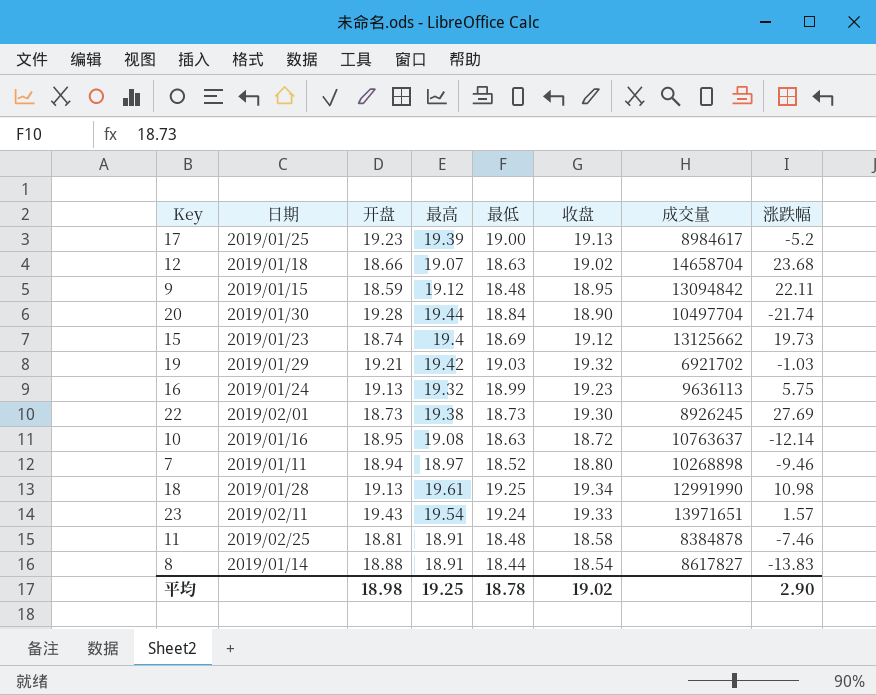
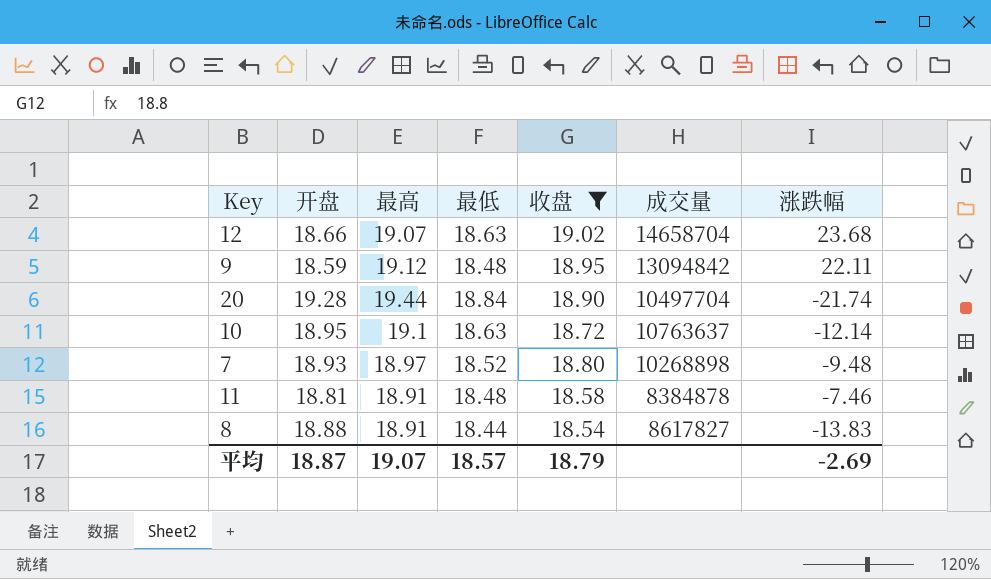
filter: none -> 收盘 <= 19.02
column 日期 | position: 2 -> none
10 | 最高: 19.08 -> 19.1
7 | 开盘: 18.94 -> 18.93
7 | 涨跌幅: -9.46 -> -9.48
平均 | 开盘: 18.98 -> 18.87
平均 | 最高: 19.25 -> 19.07
平均 | 最低: 18.78 -> 18.57
平均 | 收盘: 19.02 -> 18.79
平均 | 涨跌幅: 2.90 -> -2.69

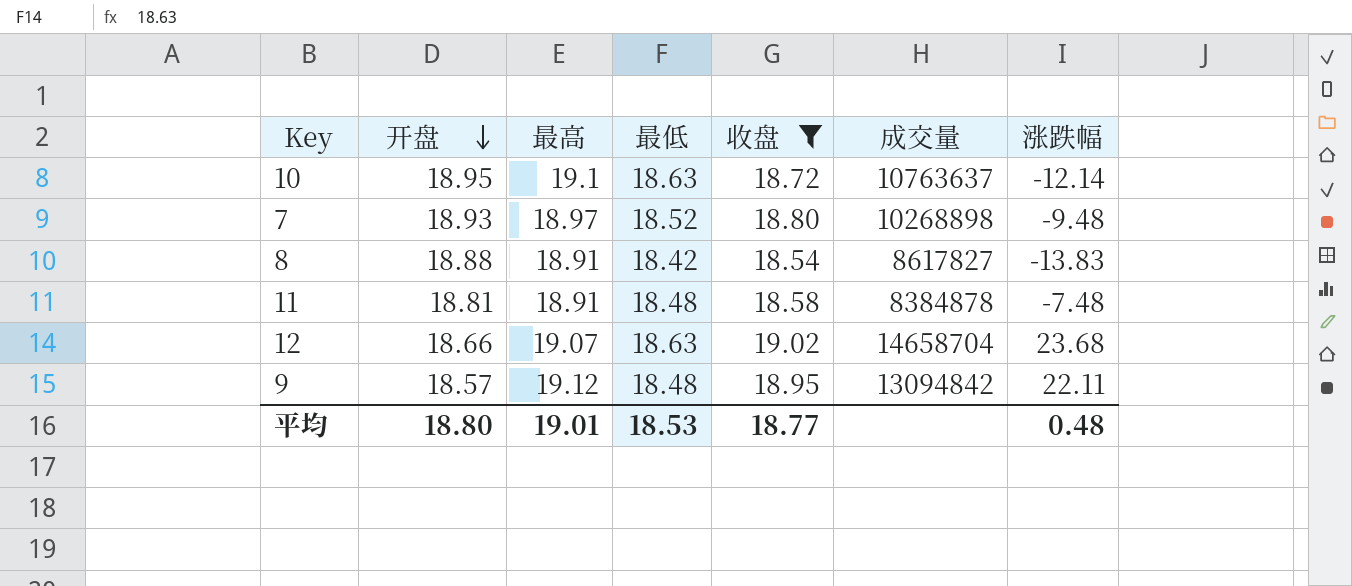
row order: none -> 开盘 descending
row 20: 19.28 | 19.44 | 18.84 | 18.90 | 10497704 | -21.74 -> none
8 | 最低: 18.44 -> 18.42
11 | 涨跌幅: -7.46 -> -7.48
9 | 开盘: 18.59 -> 18.57
平均 | 开盘: 18.87 -> 18.80
平均 | 最高: 19.07 -> 19.01
平均 | 最低: 18.57 -> 18.53
平均 | 收盘: 18.79 -> 18.77
平均 | 涨跌幅: -2.69 -> 0.48

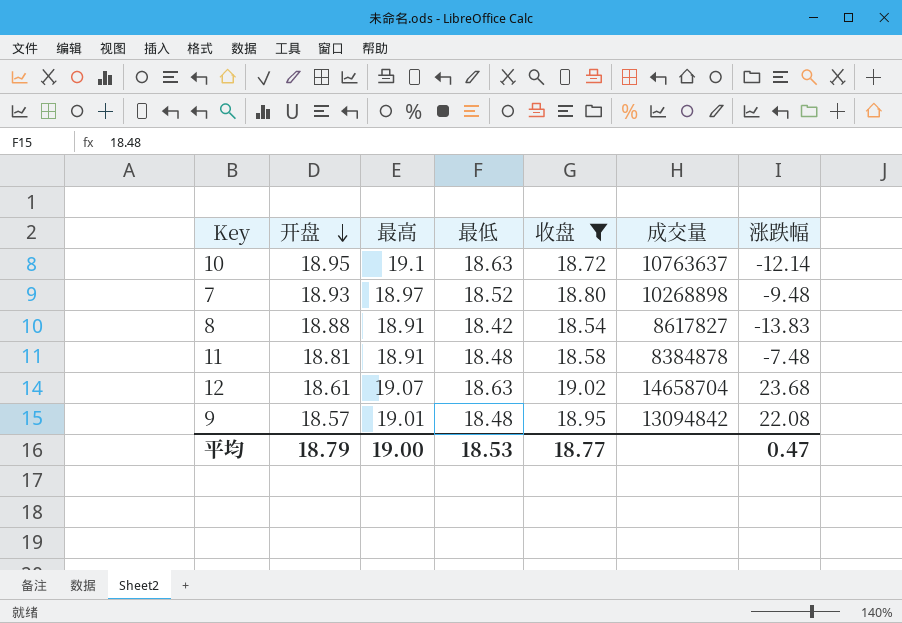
12 | 开盘: 18.66 -> 18.61
9 | 最高: 19.12 -> 19.01
9 | 涨跌幅: 22.11 -> 22.08
平均 | 开盘: 18.80 -> 18.79
平均 | 最高: 19.01 -> 19.00
平均 | 涨跌幅: 0.48 -> 0.47

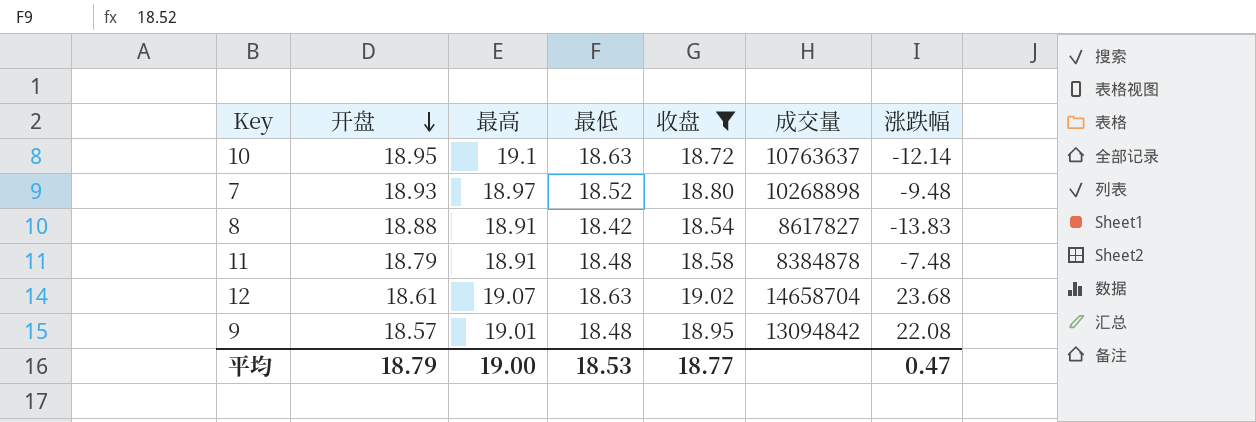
11 | 开盘: 18.81 -> 18.79

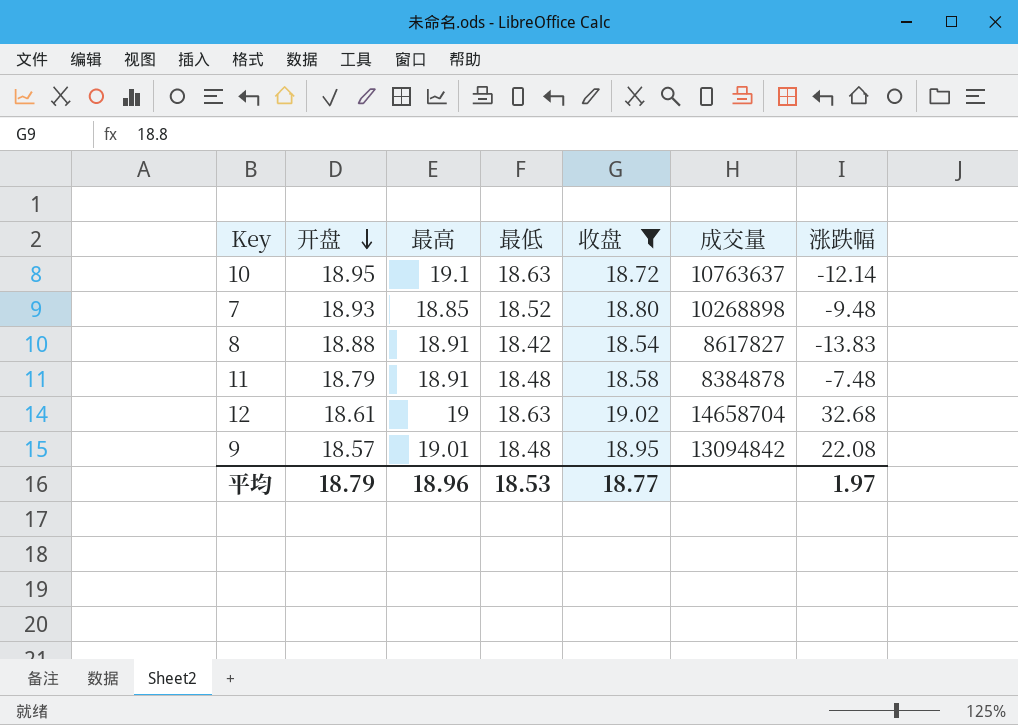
7 | 最高: 18.97 -> 18.85
12 | 最高: 19.07 -> 19
12 | 涨跌幅: 23.68 -> 32.68
平均 | 最高: 19.00 -> 18.96
平均 | 涨跌幅: 0.47 -> 1.97

